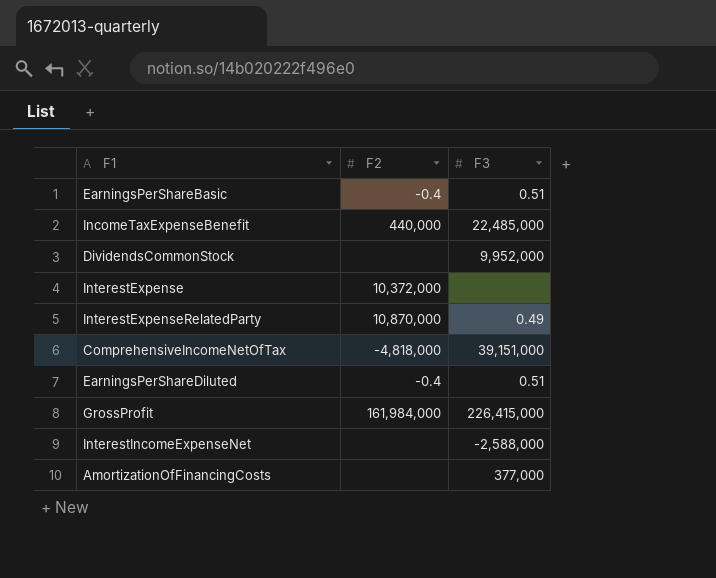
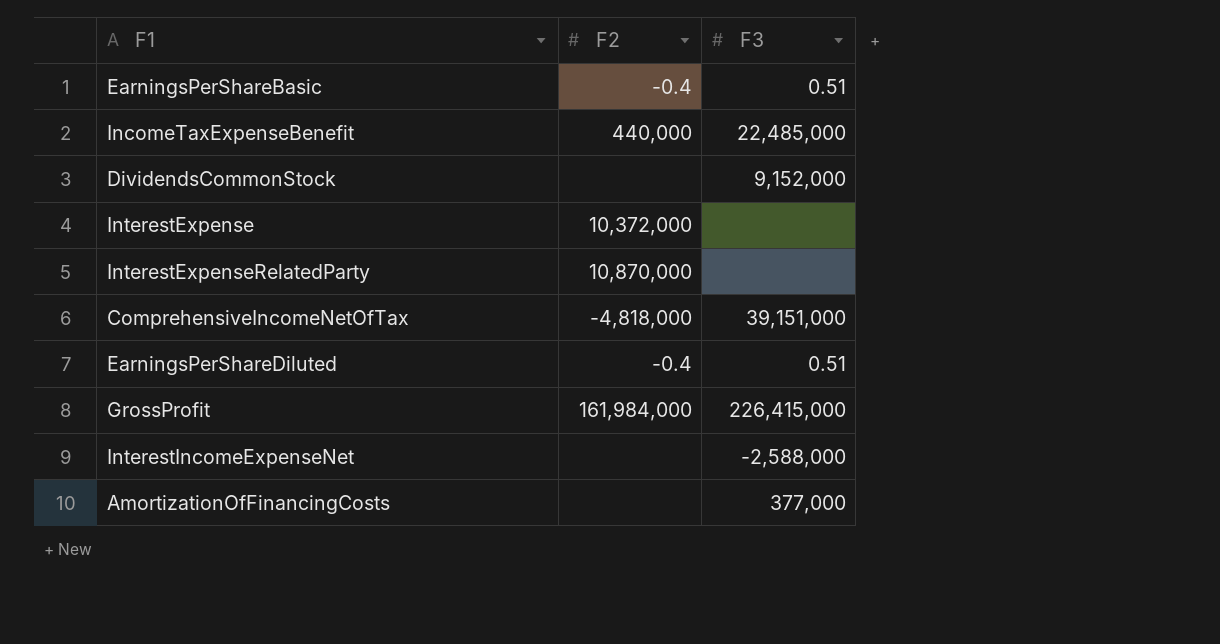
DividendsCommonStock | F3: 9,952,000 -> 9,152,000
InterestExpenseRelatedParty | F3: 0.49 -> none

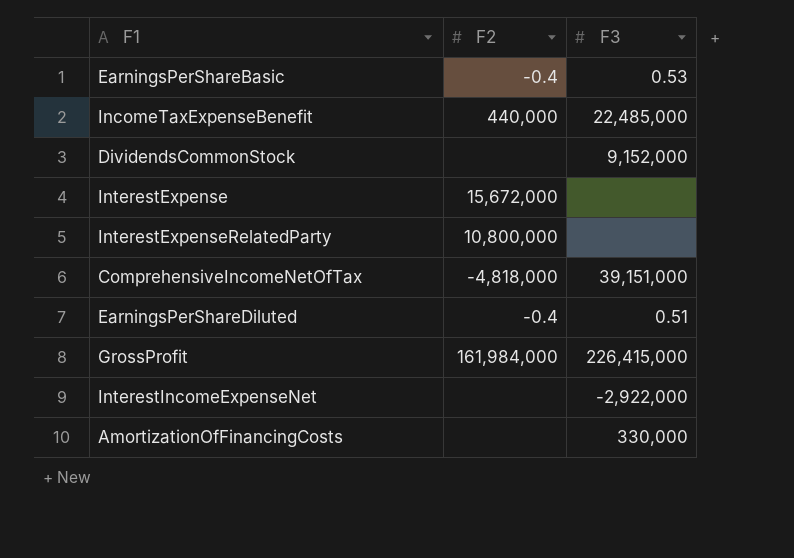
EarningsPerShareBasic | F3: 0.51 -> 0.53
InterestExpense | F2: 10,372,000 -> 15,672,000
InterestExpenseRelatedParty | F2: 10,870,000 -> 10,800,000
InterestIncomeExpenseNet | F3: -2,588,000 -> -2,922,000
AmortizationOfFinancingCosts | F3: 377,000 -> 330,000

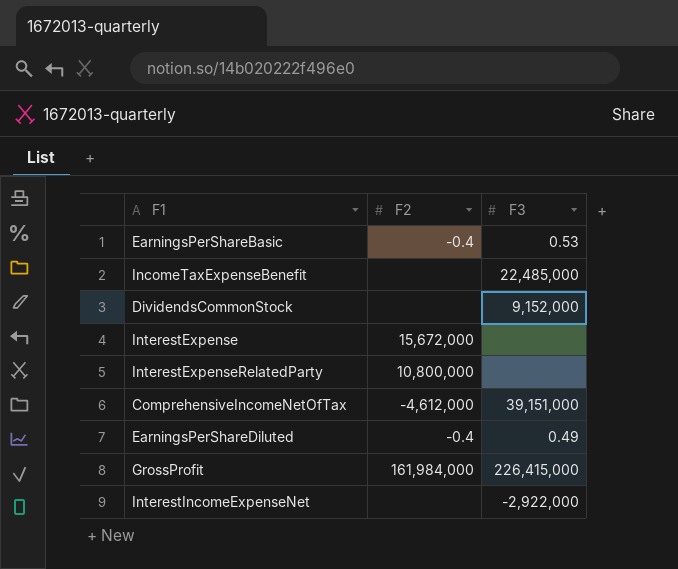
row AmortizationOfFinancingCosts: none | 330,000 -> none
IncomeTaxExpenseBenefit | F2: 440,000 -> none
ComprehensiveIncomeNetOfTax | F2: -4,818,000 -> -4,612,000
EarningsPerShareDiluted | F3: 0.51 -> 0.49

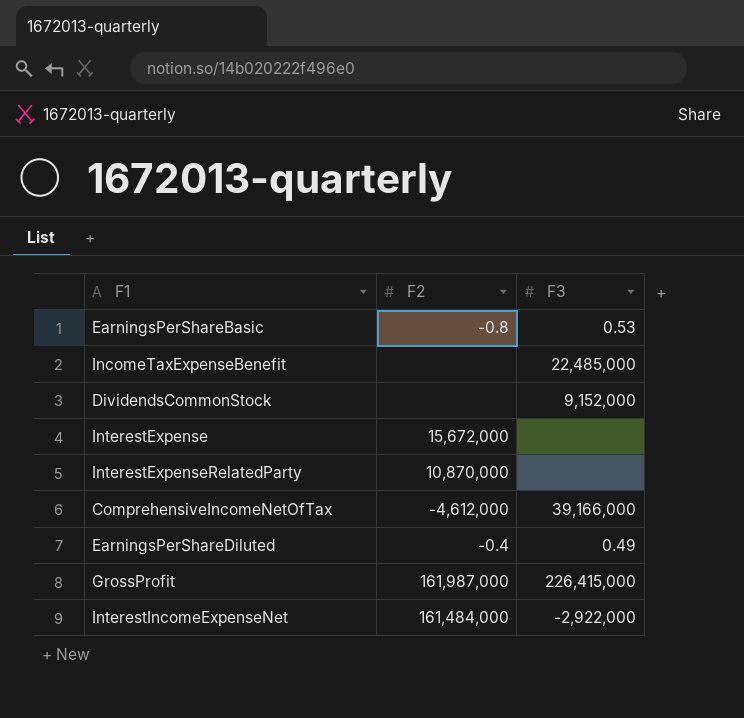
EarningsPerShareBasic | F2: -0.4 -> -0.8
InterestExpenseRelatedParty | F2: 10,800,000 -> 10,870,000
ComprehensiveIncomeNetOfTax | F3: 39,151,000 -> 39,166,000
GrossProfit | F2: 161,984,000 -> 161,987,000
InterestIncomeExpenseNet | F2: none -> 161,484,000

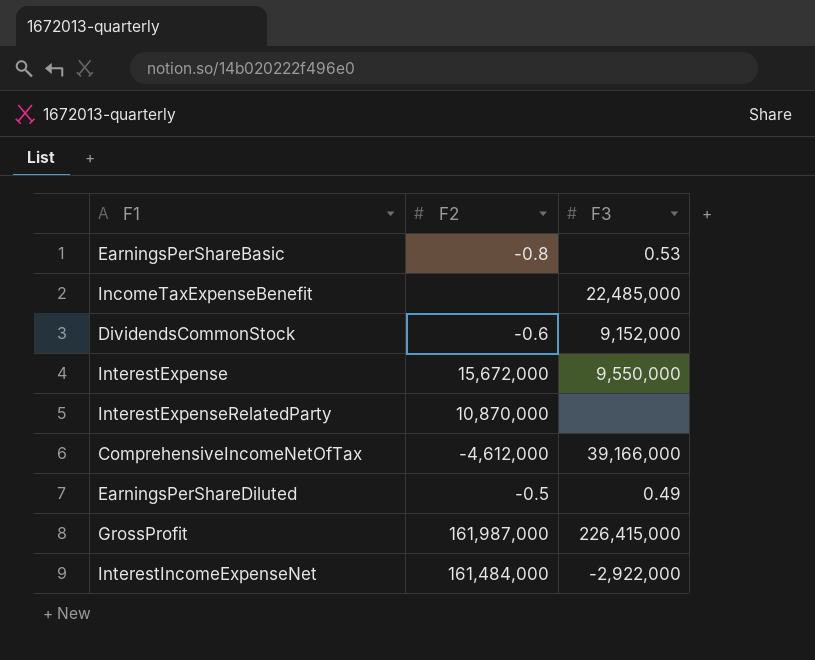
DividendsCommonStock | F2: none -> -0.6
InterestExpense | F3: none -> 9,550,000
EarningsPerShareDiluted | F2: -0.4 -> -0.5

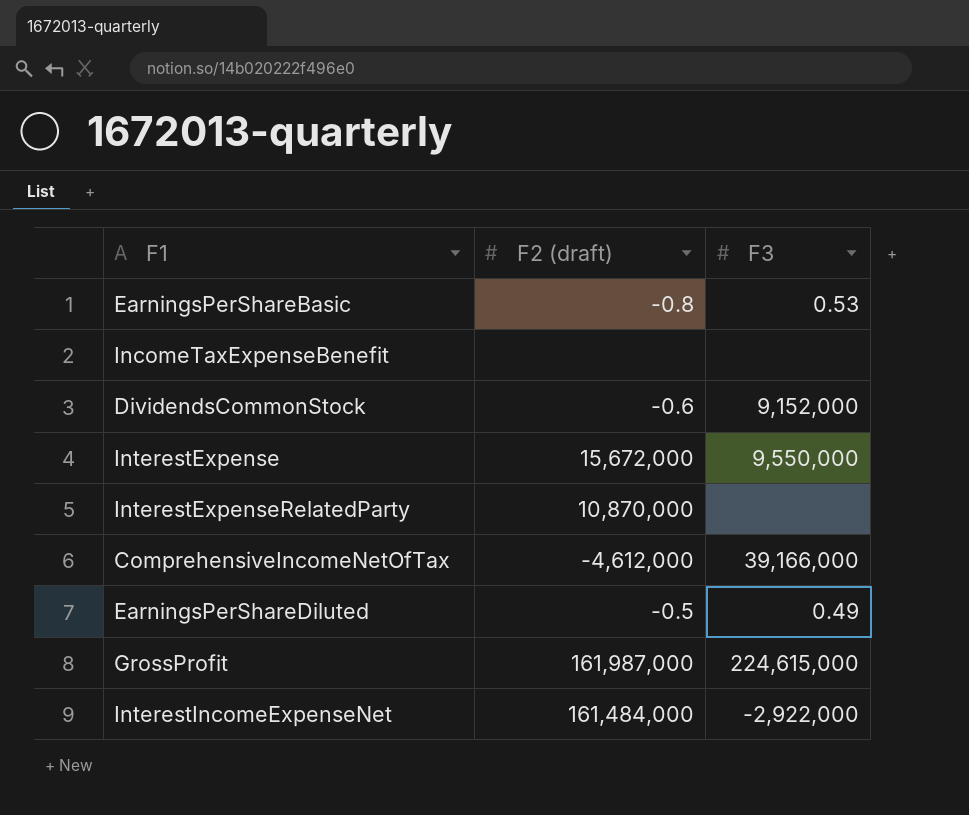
column name: F2 -> F2 (draft)
IncomeTaxExpenseBenefit | F3: 22,485,000 -> none
GrossProfit | F3: 226,415,000 -> 224,615,000

